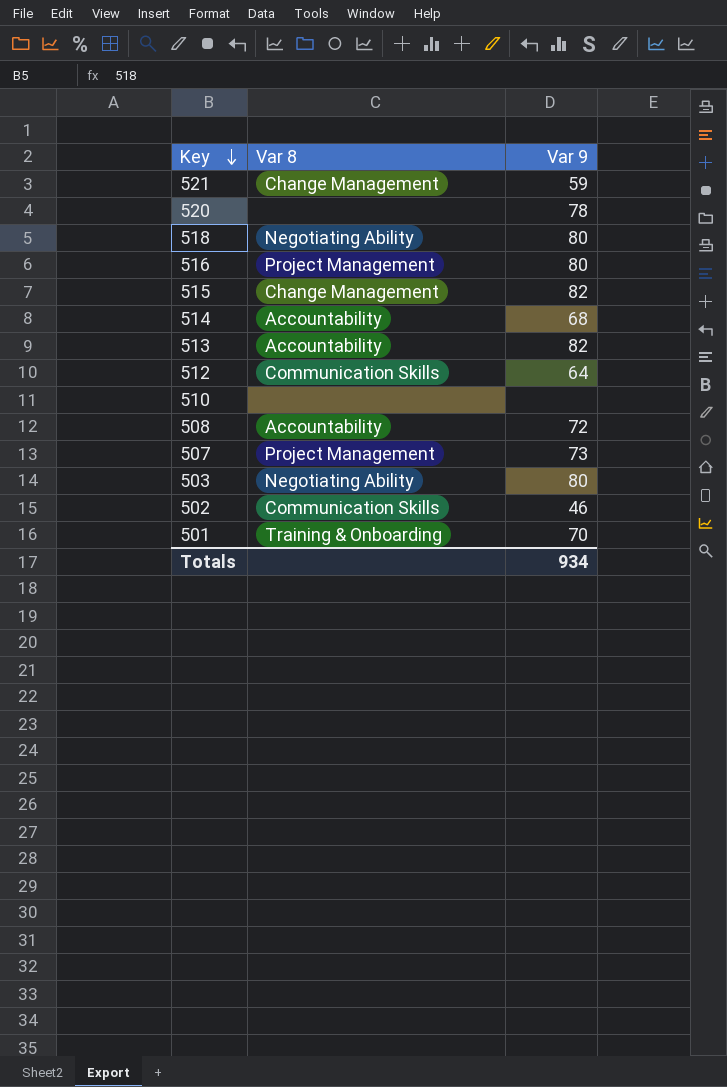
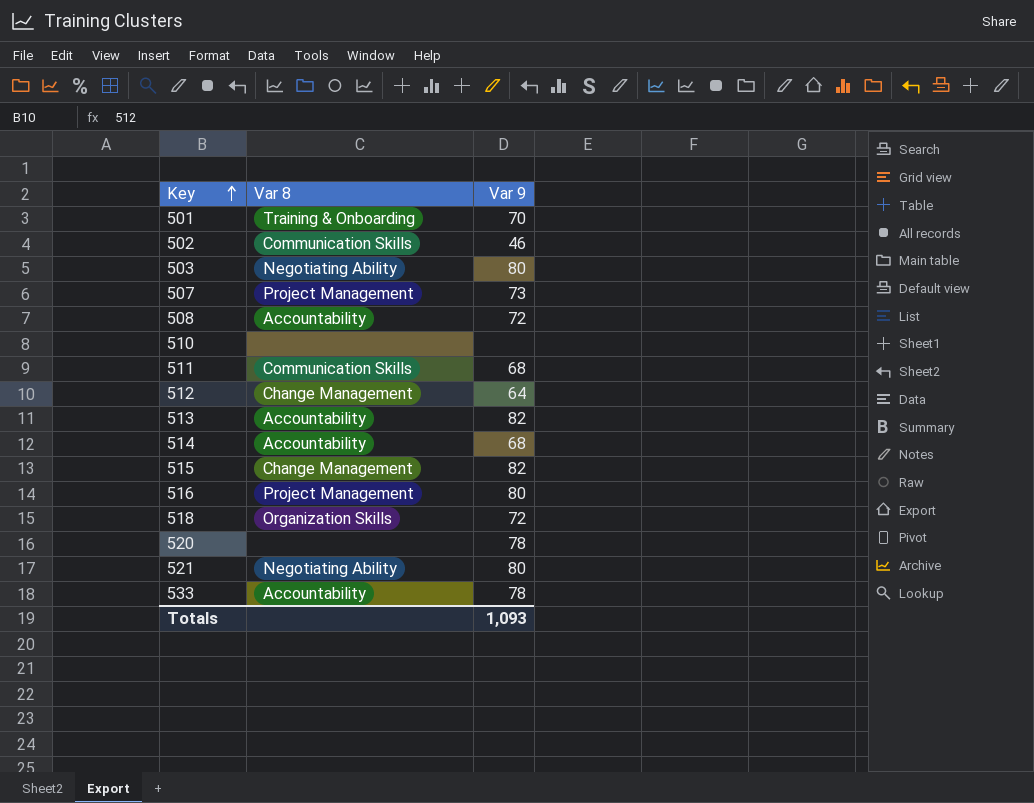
row order: Key descending -> Key ascending
row 511: none -> Communication Skills | 68
512 | Var 8: Communication Skills -> Change Management
518 | Var 8: Negotiating Ability -> Organization Skills
518 | Var 9: 80 -> 72
521 | Var 8: Change Management -> Negotiating Ability
521 | Var 9: 59 -> 80
row 533: none -> Accountability | 78
Totals | Var 9: 934 -> 1,093

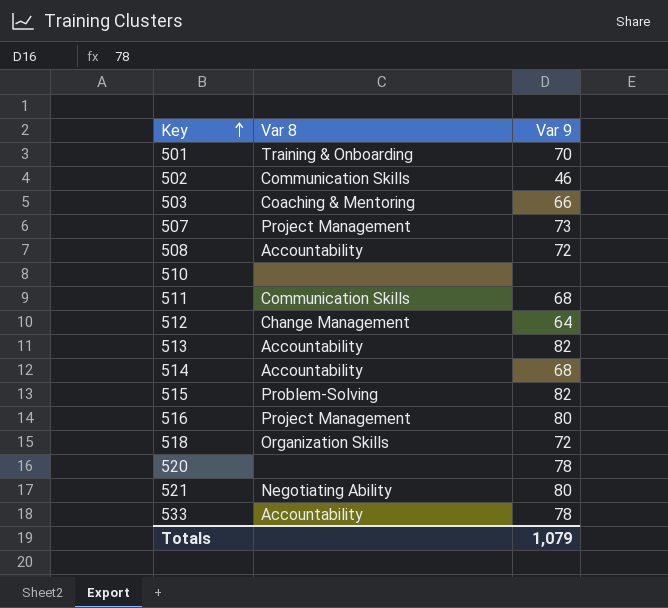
503 | Var 8: Negotiating Ability -> Coaching & Mentoring
503 | Var 9: 80 -> 66
515 | Var 8: Change Management -> Problem-Solving
Totals | Var 9: 1,093 -> 1,079

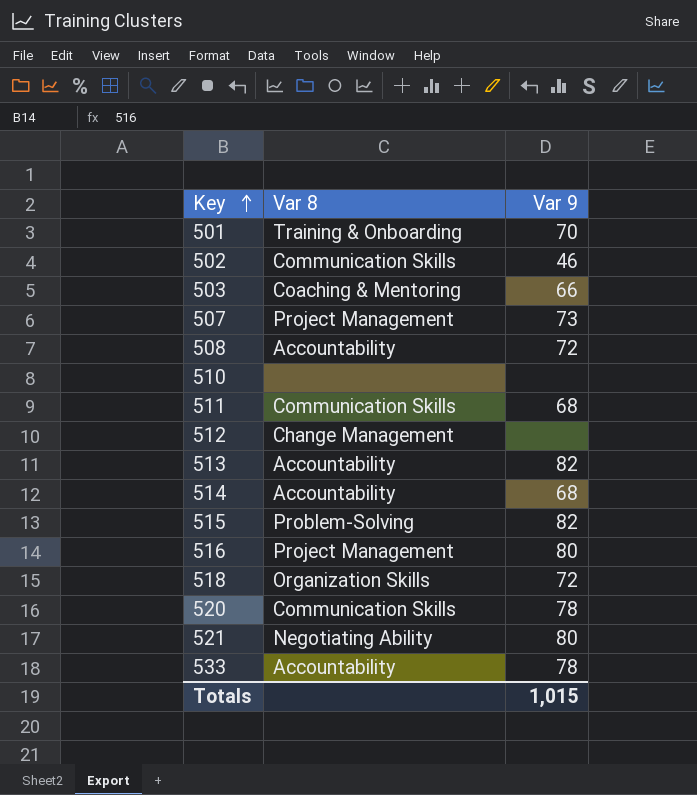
512 | Var 9: 64 -> none
520 | Var 8: none -> Communication Skills
Totals | Var 9: 1,079 -> 1,015

